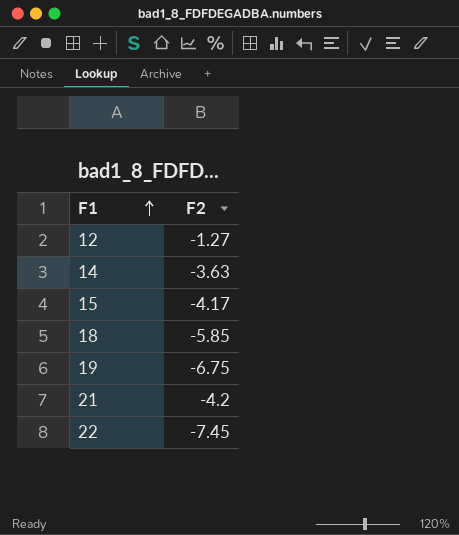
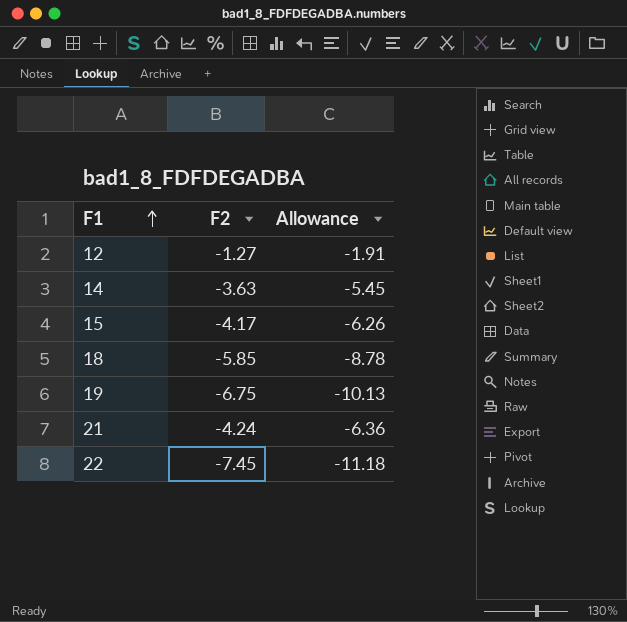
column Allowance | formula: none -> [F2] * 1.5
21 | F2: -4.2 -> -4.24

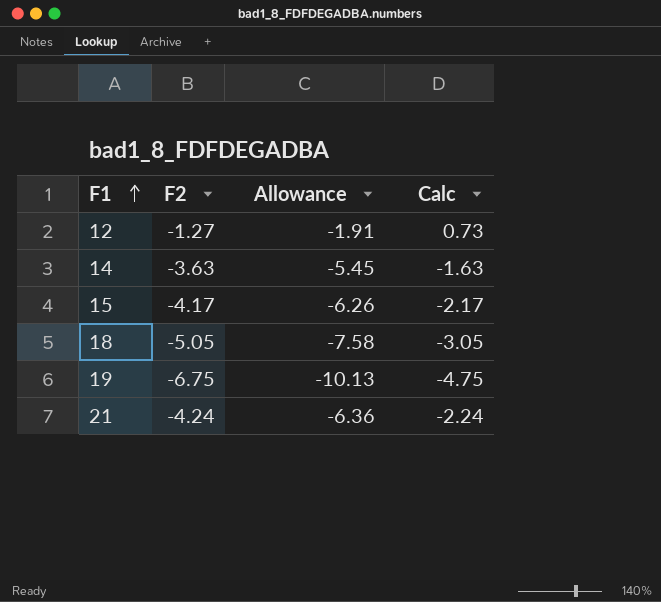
column Calc | formula: none -> [F2] + 2
row 22: -7.45 | -11.18 -> none
18 | F2: -5.85 -> -5.05
18 | Allowance: -8.78 -> -7.58

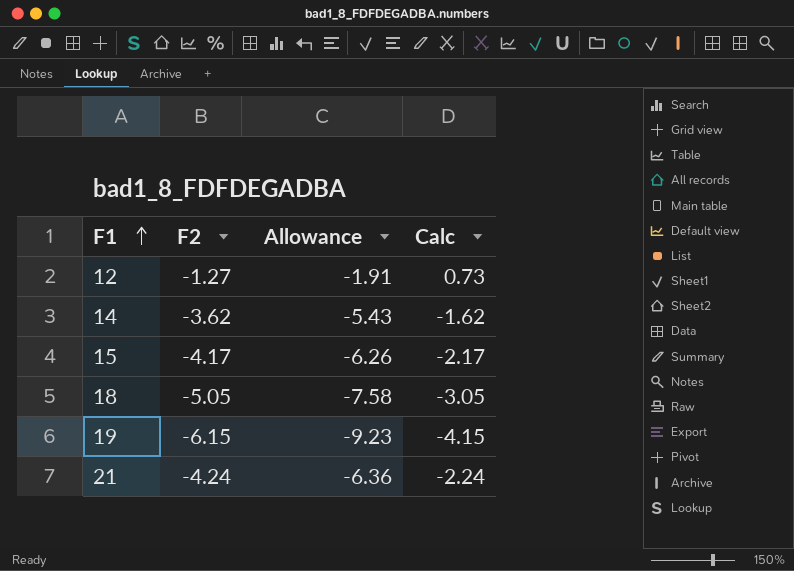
14 | F2: -3.63 -> -3.62
14 | Allowance: -5.45 -> -5.43
14 | Calc: -1.63 -> -1.62
19 | F2: -6.75 -> -6.15
19 | Allowance: -10.13 -> -9.23
19 | Calc: -4.75 -> -4.15

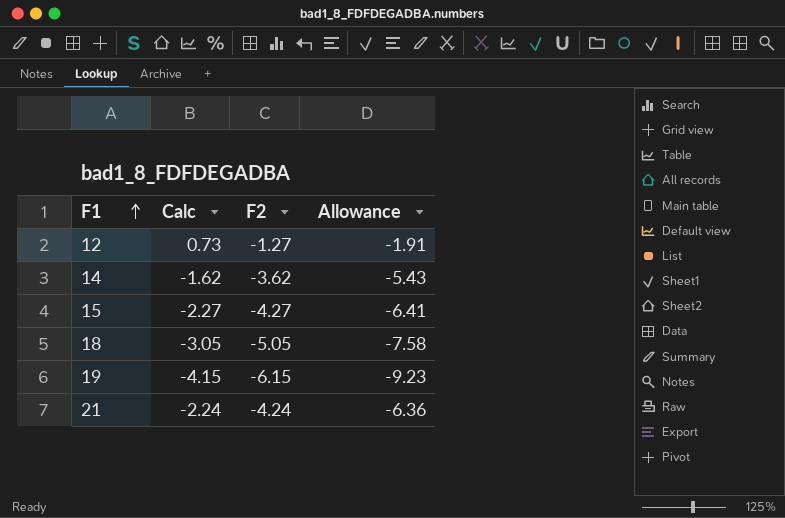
column Calc | position: 4 -> 2
15 | Calc: -2.17 -> -2.27
15 | F2: -4.17 -> -4.27
15 | Allowance: -6.26 -> -6.41

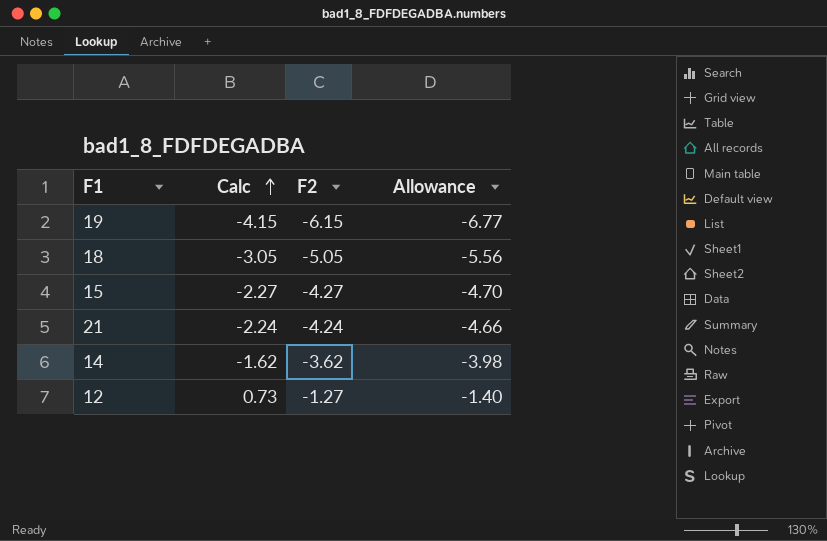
row order: F1 ascending -> Calc ascending
column Allowance | formula: [F2] * 1.5 -> [F2] * 1.1

